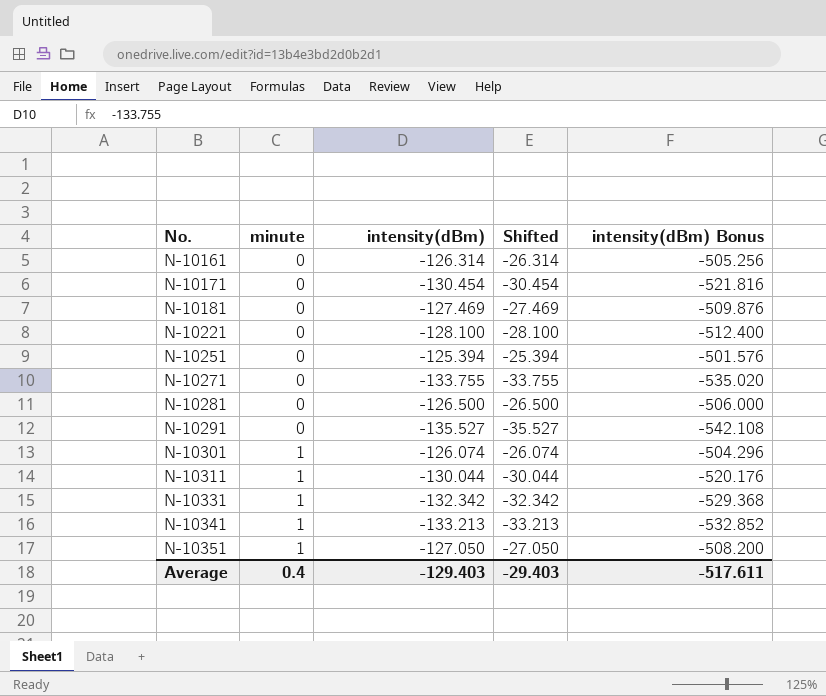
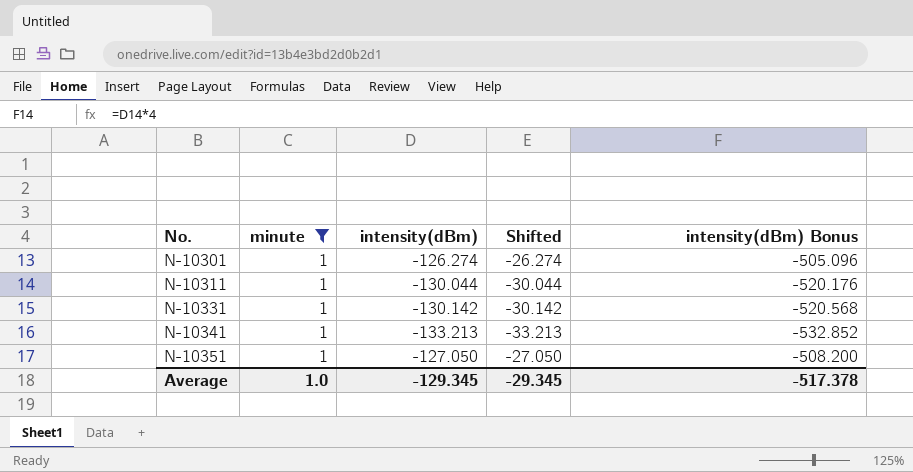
filter: none -> minute = 1
N-10301 | intensity(dBm): -126.074 -> -126.274
N-10301 | Shifted: -26.074 -> -26.274
N-10301 | intensity(dBm) Bonus: -504.296 -> -505.096
N-10331 | intensity(dBm): -132.342 -> -130.142
N-10331 | Shifted: -32.342 -> -30.142
N-10331 | intensity(dBm) Bonus: -529.368 -> -520.568
Average | minute: 0.4 -> 1.0
Average | intensity(dBm): -129.403 -> -129.345
Average | Shifted: -29.403 -> -29.345
Average | intensity(dBm) Bonus: -517.611 -> -517.378

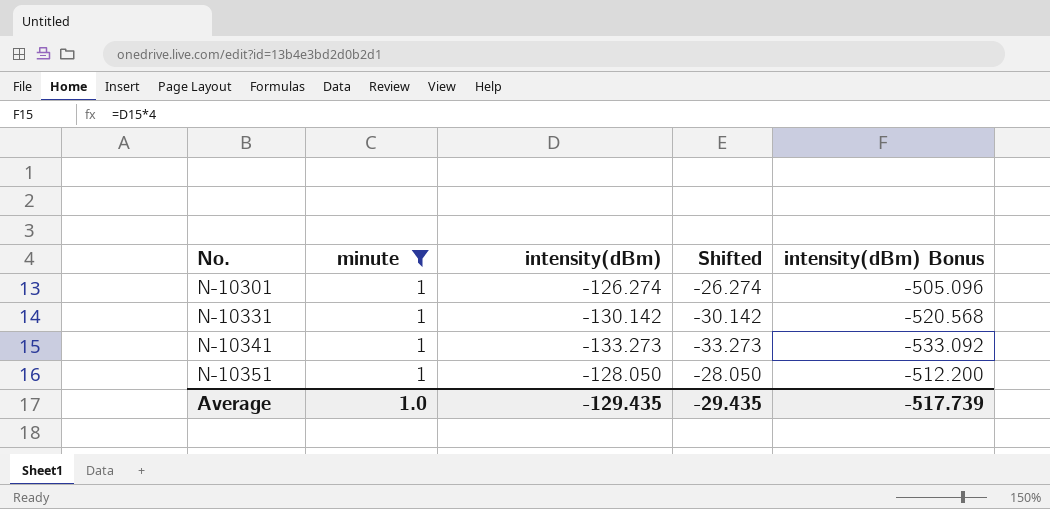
row N-10311: 1 | -130.044 | -30.044 | -520.176 -> none
N-10341 | intensity(dBm): -133.213 -> -133.273
N-10341 | Shifted: -33.213 -> -33.273
N-10341 | intensity(dBm) Bonus: -532.852 -> -533.092
N-10351 | intensity(dBm): -127.050 -> -128.050
N-10351 | Shifted: -27.050 -> -28.050
N-10351 | intensity(dBm) Bonus: -508.200 -> -512.200
Average | intensity(dBm): -129.345 -> -129.435
Average | Shifted: -29.345 -> -29.435
Average | intensity(dBm) Bonus: -517.378 -> -517.739

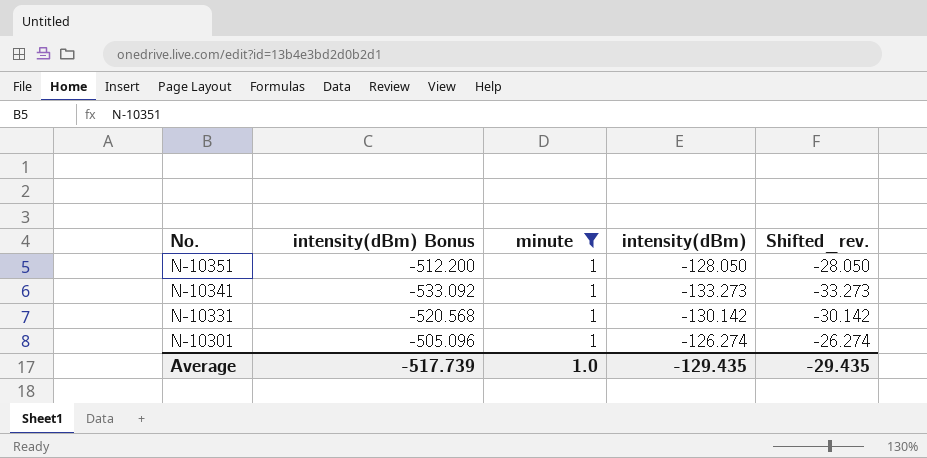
row order: No. ascending -> No. descending
column intensity(dBm) Bonus | position: 5 -> 2
column name: Shifted -> Shifted_rev.

